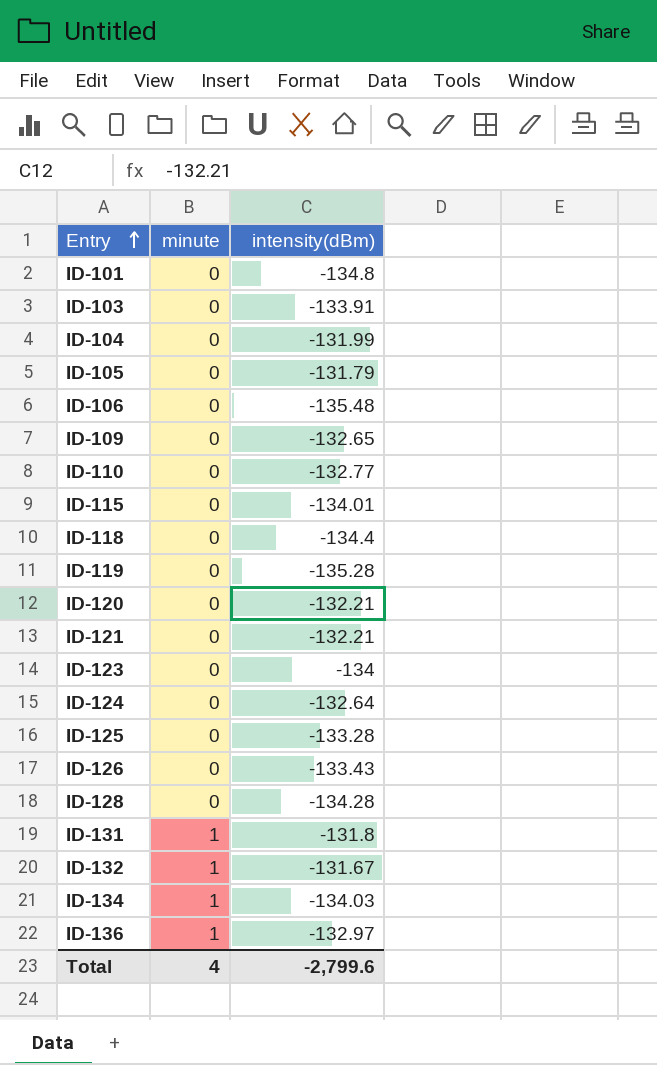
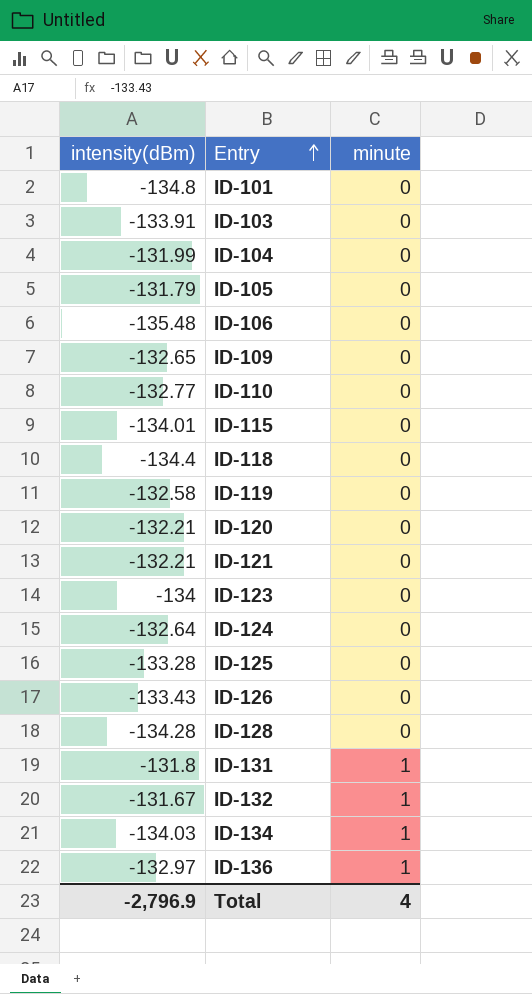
column intensity(dBm) | position: 3 -> 1
ID-119 | intensity(dBm): -135.28 -> -132.58
Total | intensity(dBm): -2,799.6 -> -2,796.9

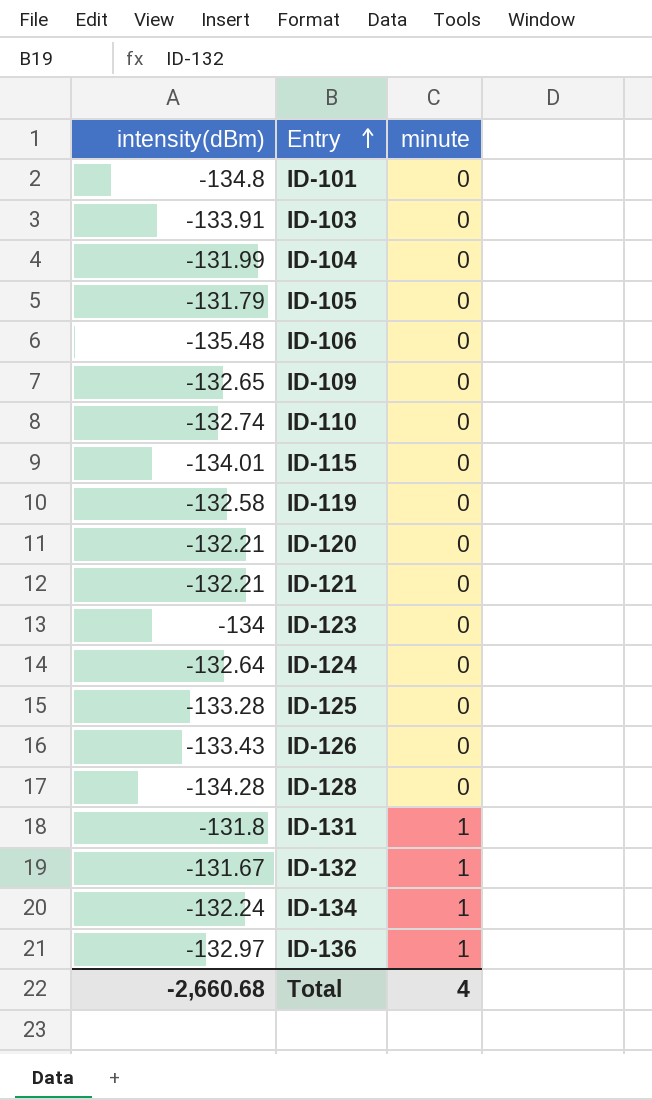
row ID-118: -134.4 | 0 -> none
ID-110 | intensity(dBm): -132.77 -> -132.74
ID-134 | intensity(dBm): -134.03 -> -132.24
Total | intensity(dBm): -2,796.9 -> -2,660.68

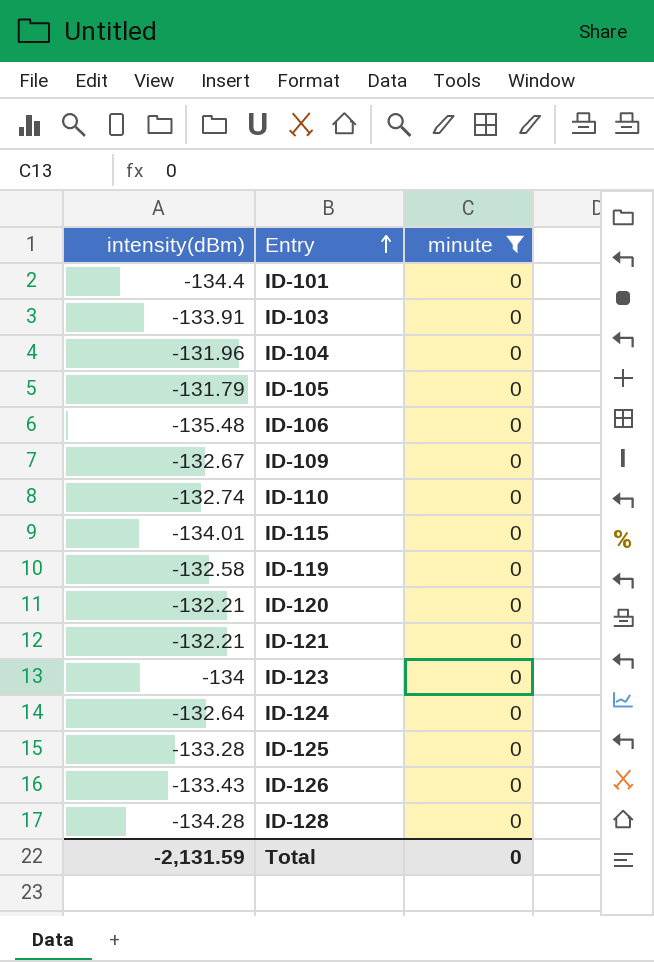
filter: none -> minute = 0
ID-101 | intensity(dBm): -134.8 -> -134.4
ID-104 | intensity(dBm): -131.99 -> -131.96
ID-109 | intensity(dBm): -132.65 -> -132.67
Total | intensity(dBm): -2,660.68 -> -2,131.59
Total | minute: 4 -> 0

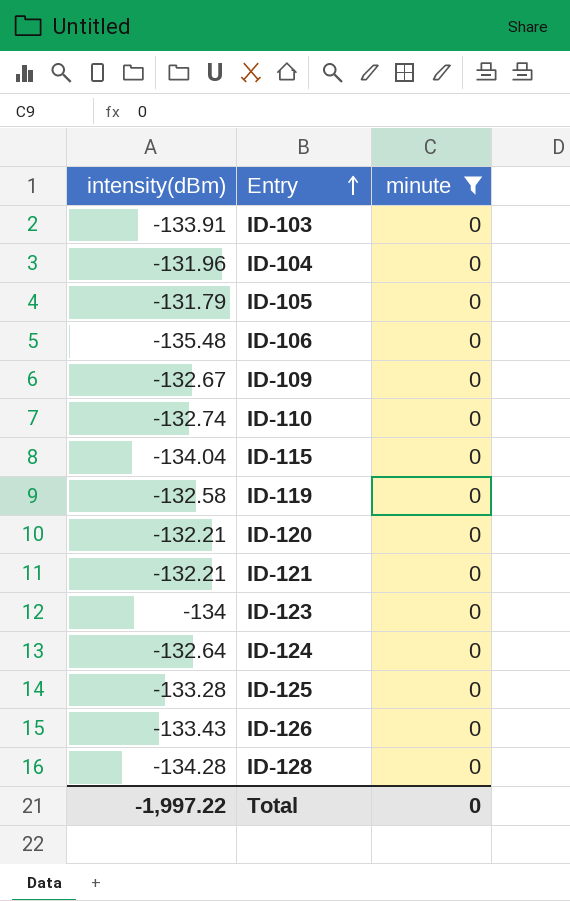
row ID-101: -134.4 | 0 -> none
ID-115 | intensity(dBm): -134.01 -> -134.04
Total | intensity(dBm): -2,131.59 -> -1,997.22

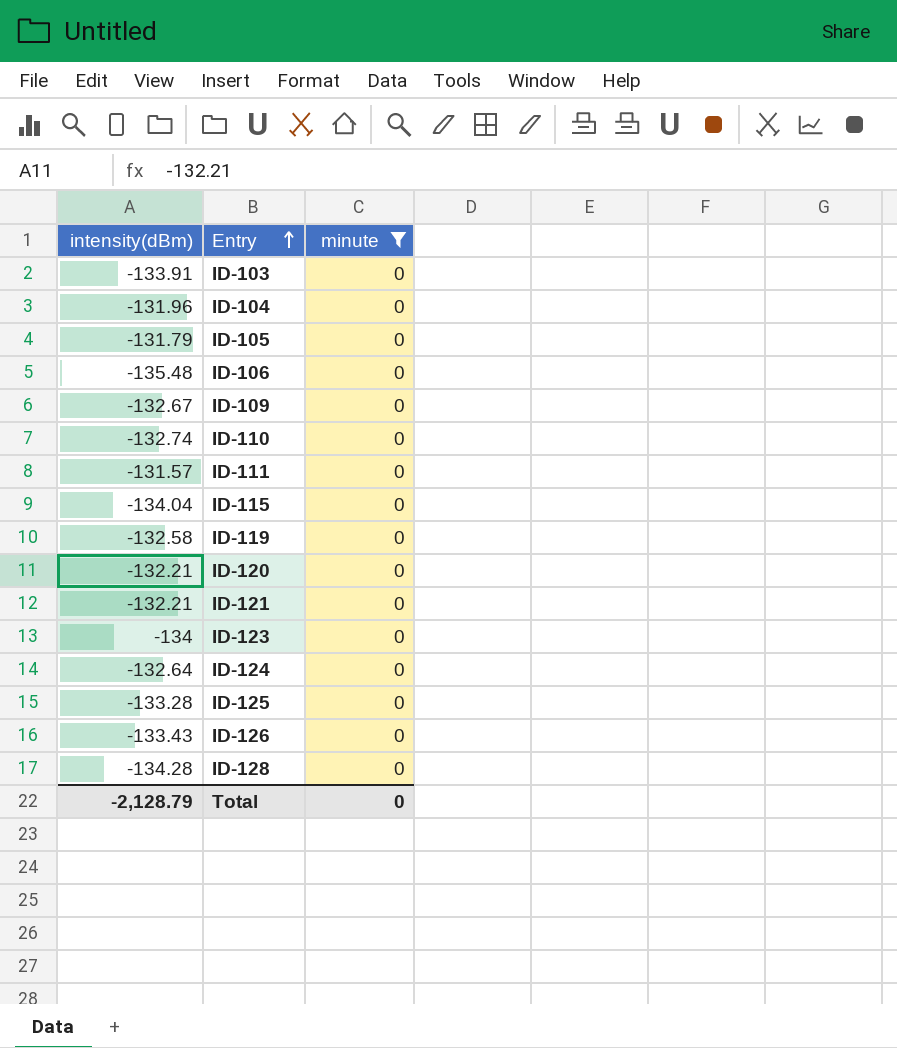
row ID-111: none -> -131.57 | 0
Total | intensity(dBm): -1,997.22 -> -2,128.79

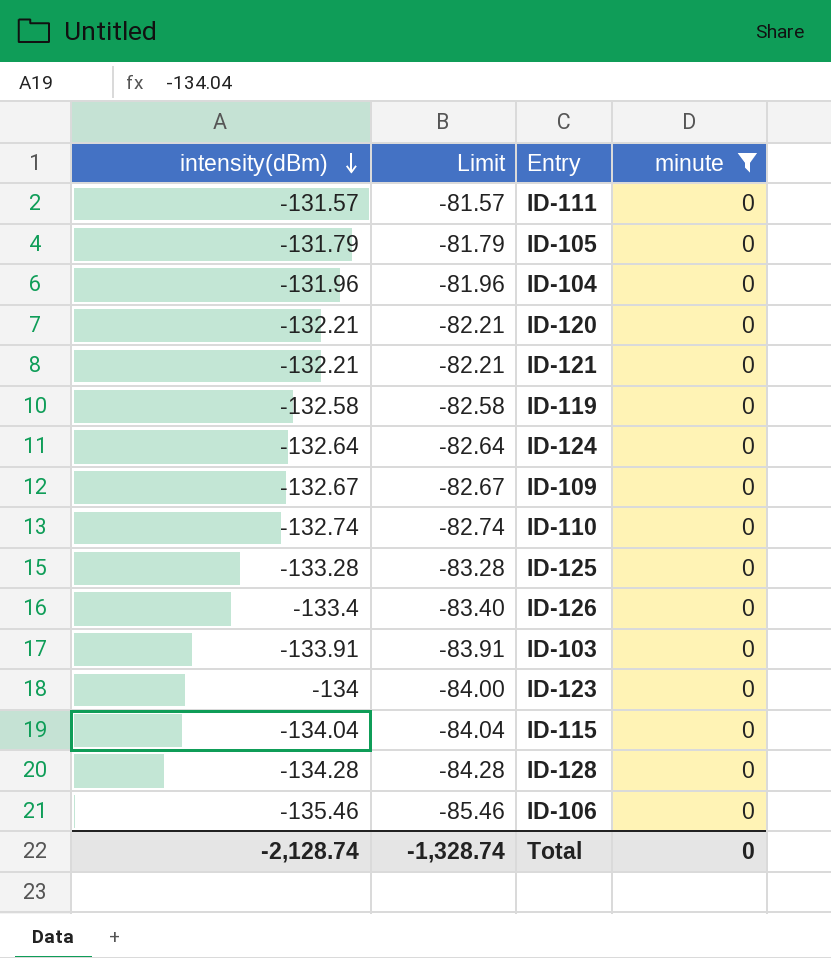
row order: Entry ascending -> intensity(dBm) descending
column Limit | formula: none -> [intensity(dBm)] + 50
ID-126 | intensity(dBm): -133.43 -> -133.4
ID-106 | intensity(dBm): -135.48 -> -135.46
Total | intensity(dBm): -2,128.79 -> -2,128.74

